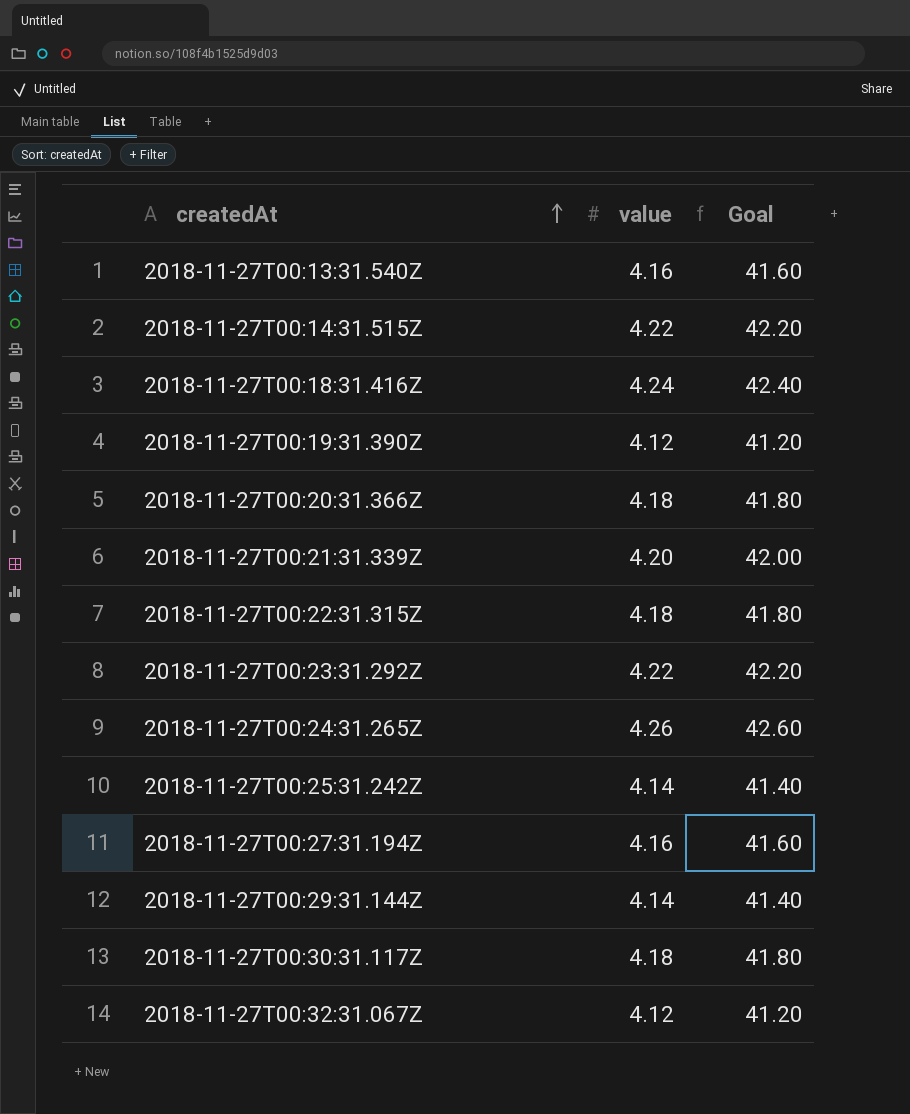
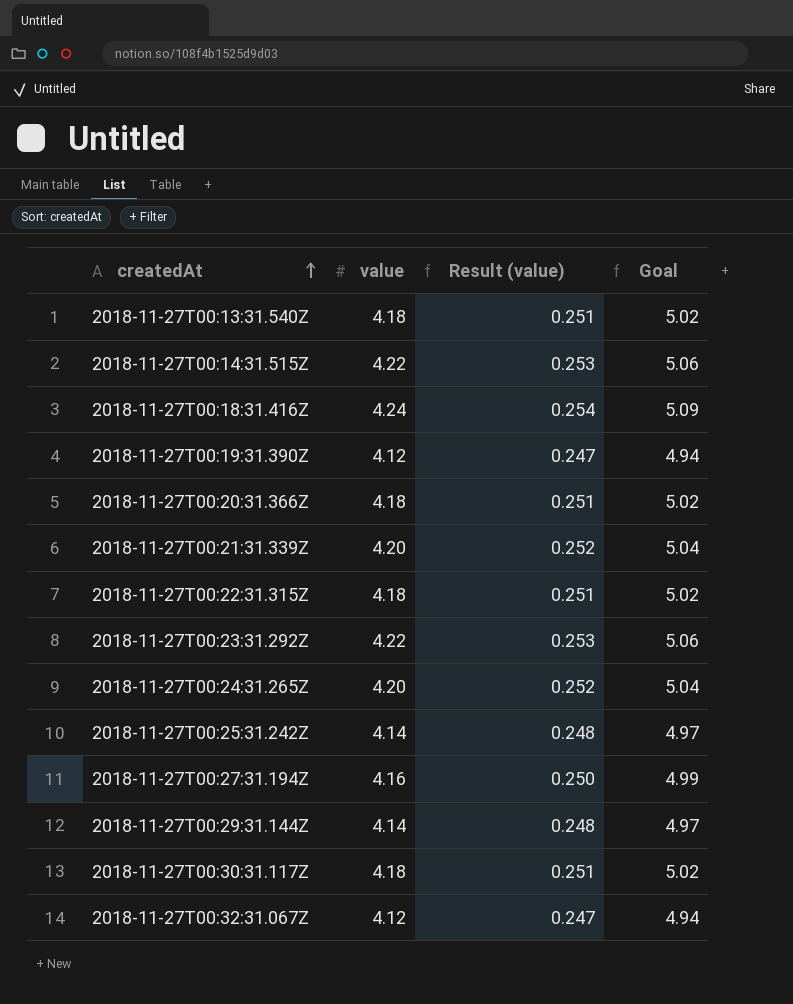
column Result (value) | formula: none -> [value] * 0.06
column Goal | formula: [value] * 10 -> [value] * 1.2
2018-11-27T00:13:31.540Z | value: 4.16 -> 4.18
2018-11-27T00:24:31.265Z | value: 4.26 -> 4.20

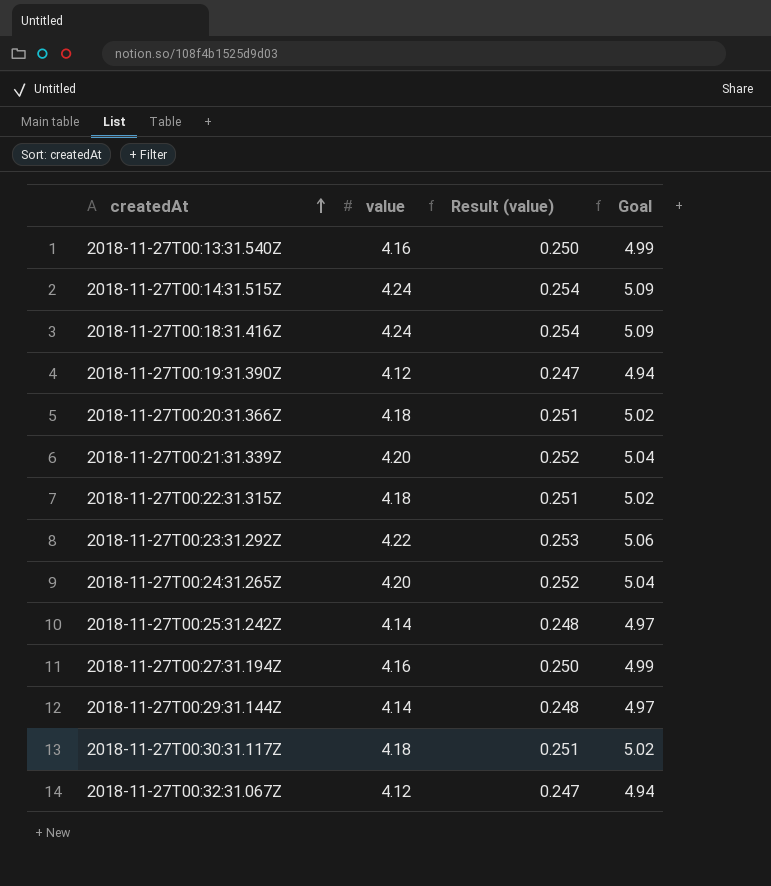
2018-11-27T00:13:31.540Z | value: 4.18 -> 4.16
2018-11-27T00:13:31.540Z | Result (value): 0.251 -> 0.250
2018-11-27T00:13:31.540Z | Goal: 5.02 -> 4.99
2018-11-27T00:14:31.515Z | value: 4.22 -> 4.24
2018-11-27T00:14:31.515Z | Result (value): 0.253 -> 0.254
2018-11-27T00:14:31.515Z | Goal: 5.06 -> 5.09

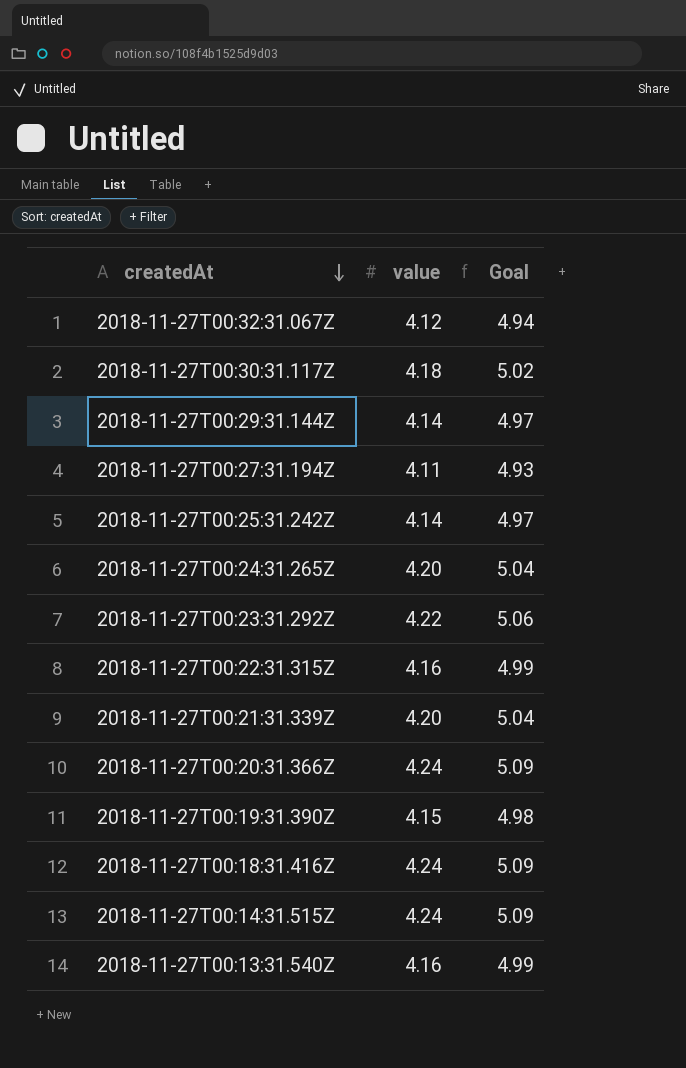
row order: createdAt ascending -> createdAt descending
column Result (value) | formula: [value] * 0.06 -> none
2018-11-27T00:27:31.194Z | value: 4.16 -> 4.11
2018-11-27T00:27:31.194Z | Goal: 4.99 -> 4.93
2018-11-27T00:22:31.315Z | value: 4.18 -> 4.16
2018-11-27T00:22:31.315Z | Goal: 5.02 -> 4.99
2018-11-27T00:20:31.366Z | value: 4.18 -> 4.24
2018-11-27T00:20:31.366Z | Goal: 5.02 -> 5.09
2018-11-27T00:19:31.390Z | value: 4.12 -> 4.15
2018-11-27T00:19:31.390Z | Goal: 4.94 -> 4.98

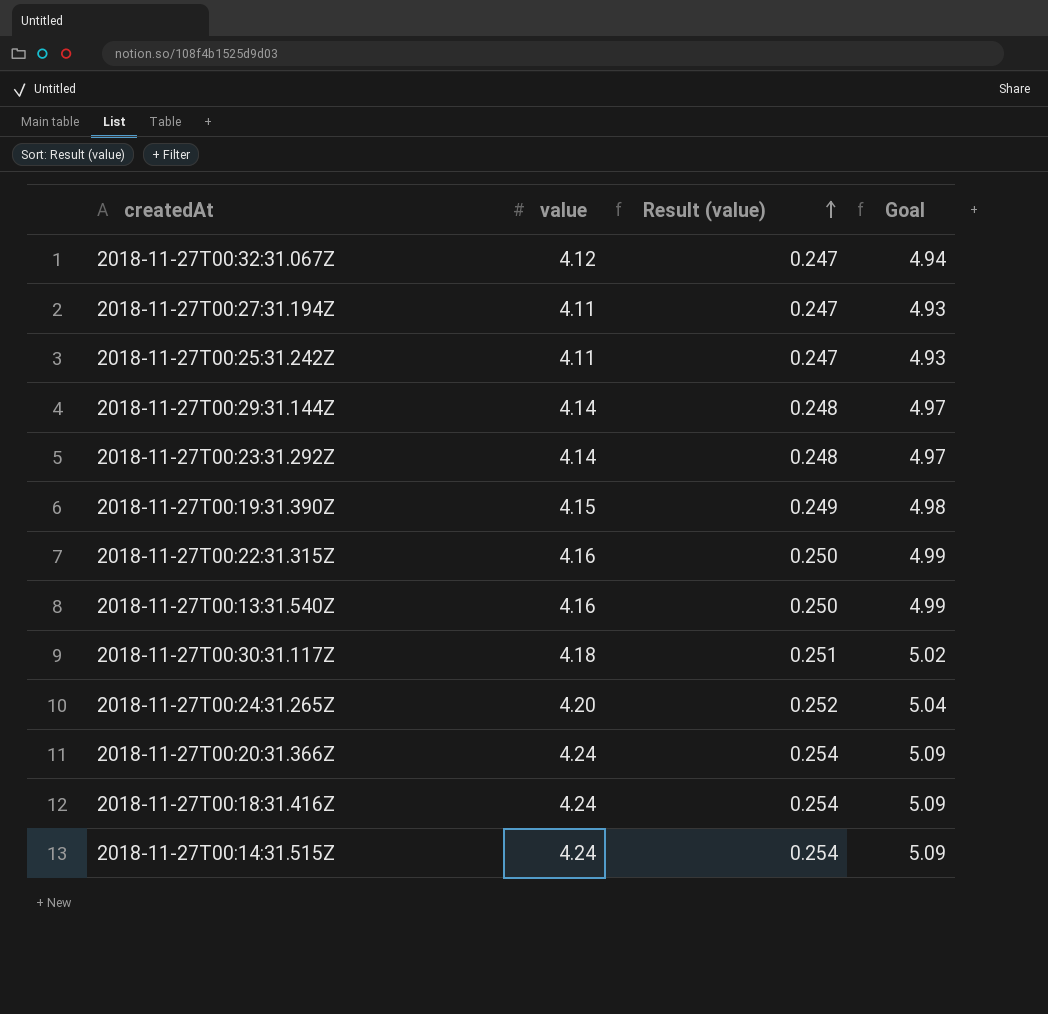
row order: createdAt descending -> Result (value) ascending
column Result (value) | formula: none -> [value] * 0.06
row 2018-11-27T00:21:31.339Z: 4.20 | 5.04 -> none
2018-11-27T00:25:31.242Z | value: 4.14 -> 4.11
2018-11-27T00:25:31.242Z | Goal: 4.97 -> 4.93
2018-11-27T00:23:31.292Z | value: 4.22 -> 4.14
2018-11-27T00:23:31.292Z | Goal: 5.06 -> 4.97

